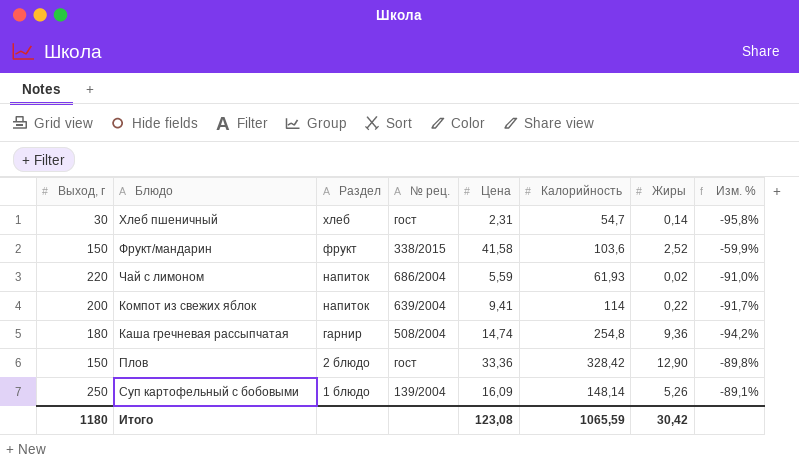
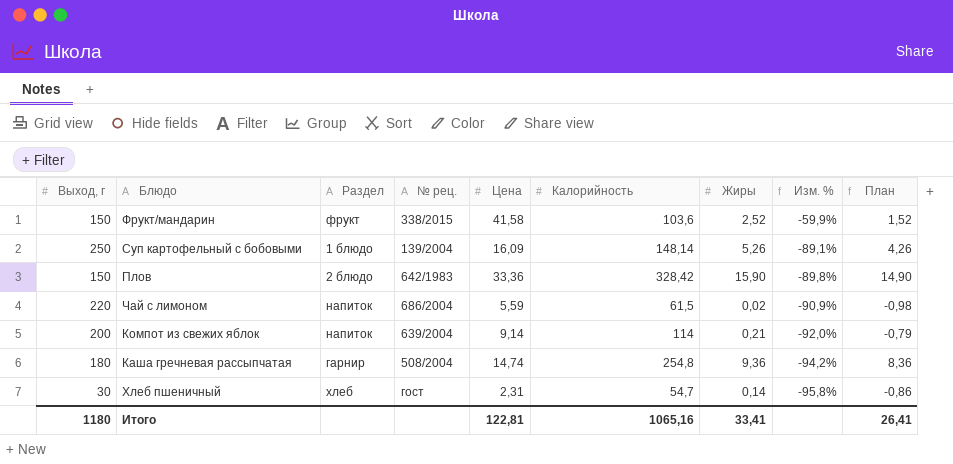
row order: Раздел descending -> Изм. % descending
column План | formula: none -> [Жиры] - 1
Плов | № рец.: гост -> 642/1983
Плов | Жиры: 12,90 -> 15,90
Чай с лимоном | Калорийность: 61,93 -> 61,5
Чай с лимоном | Изм. %: -91,0% -> -90,9%
Компот из свежих яблок | Цена: 9,41 -> 9,14
Компот из свежих яблок | Жиры: 0,22 -> 0,21
Компот из свежих яблок | Изм. %: -91,7% -> -92,0%
Итого | Цена: 123,08 -> 122,81
Итого | Калорийность: 1065,59 -> 1065,16
Итого | Жиры: 30,42 -> 33,41

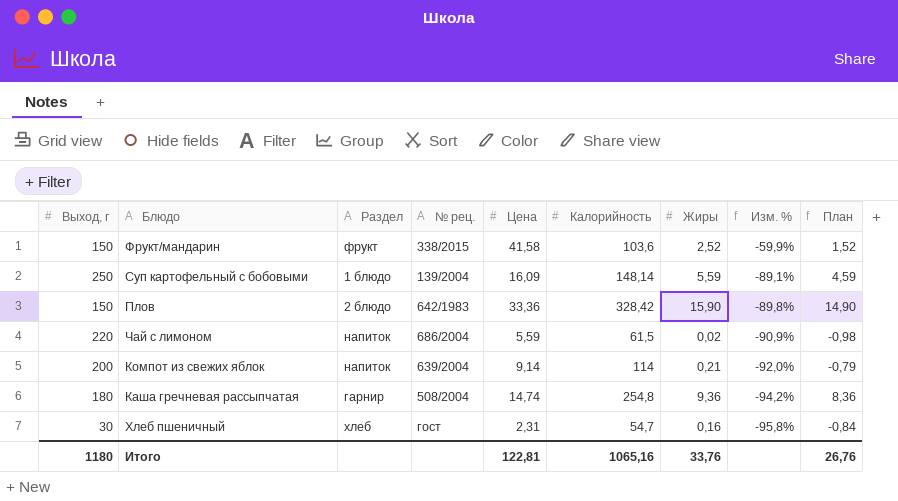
Суп картофельный с бобовыми | Жиры: 5,26 -> 5,59
Суп картофельный с бобовыми | План: 4,26 -> 4,59
Хлеб пшеничный | Жиры: 0,14 -> 0,16
Хлеб пшеничный | План: -0,86 -> -0,84
Итого | Жиры: 33,41 -> 33,76
Итого | План: 26,41 -> 26,76

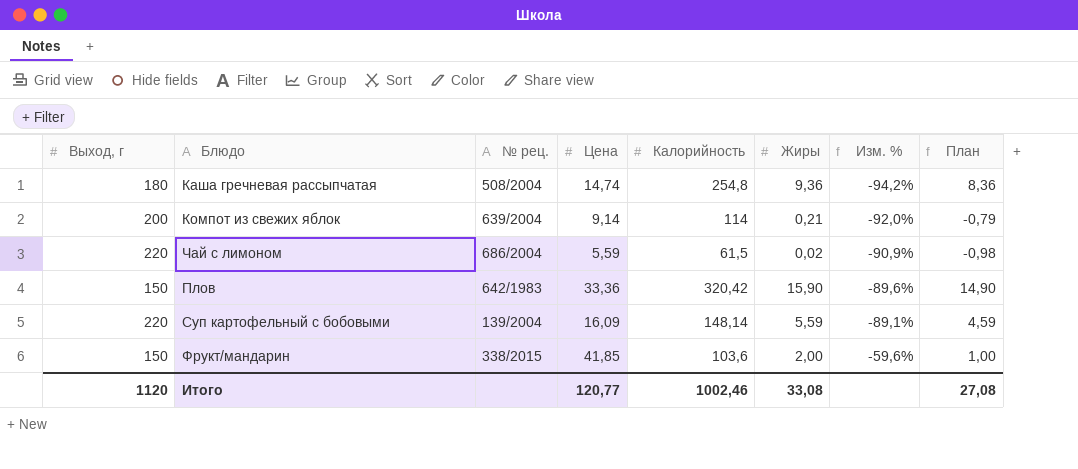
row order: Изм. % descending -> Изм. % ascending
column Раздел | position: 3 -> none
row Хлеб пшеничный: 30 | хлеб | гост | 2,31 | 54,7 | 0,16 | -95,8% | -0,84 -> none
Плов | Калорийность: 328,42 -> 320,42
Плов | Изм. %: -89,8% -> -89,6%
Суп картофельный с бобовыми | Выход, г: 250 -> 220
Фрукт/мандарин | Цена: 41,58 -> 41,85
Фрукт/мандарин | Жиры: 2,52 -> 2,00
Фрукт/мандарин | Изм. %: -59,9% -> -59,6%
Фрукт/мандарин | План: 1,52 -> 1,00
Итого | Выход, г: 1180 -> 1120
Итого | Цена: 122,81 -> 120,77
Итого | Калорийность: 1065,16 -> 1002,46
Итого | Жиры: 33,76 -> 33,08
Итого | План: 26,76 -> 27,08

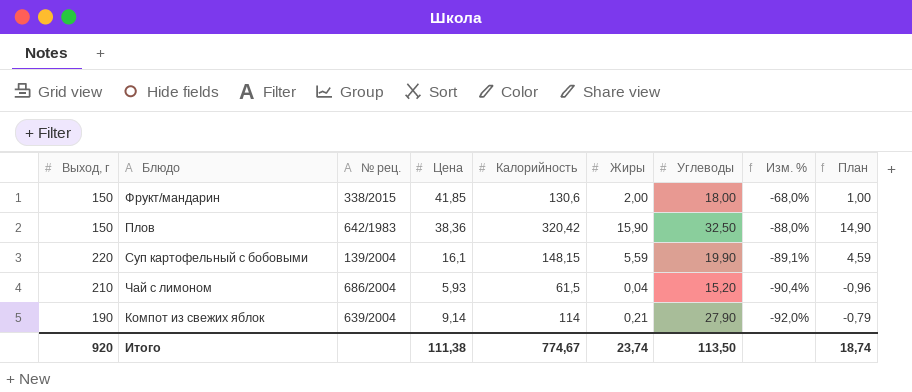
row order: Изм. % ascending -> Изм. % descending
column Углеводы | position: none -> 7
row Каша гречневая рассыпчатая: 180 | 508/2004 | 14,74 | 254,8 | 9,36 | -94,2% | 8,36 -> none
Фрукт/мандарин | Калорийность: 103,6 -> 130,6
Фрукт/мандарин | Изм. %: -59,6% -> -68,0%
Плов | Цена: 33,36 -> 38,36
Плов | Изм. %: -89,6% -> -88,0%
Суп картофельный с бобовыми | Цена: 16,09 -> 16,1
Суп картофельный с бобовыми | Калорийность: 148,14 -> 148,15
Чай с лимоном | Выход, г: 220 -> 210
Чай с лимоном | Цена: 5,59 -> 5,93
Чай с лимоном | Жиры: 0,02 -> 0,04
Чай с лимоном | Изм. %: -90,9% -> -90,4%
Чай с лимоном | План: -0,98 -> -0,96
Компот из свежих яблок | Выход, г: 200 -> 190
Итого | Выход, г: 1120 -> 920
Итого | Цена: 120,77 -> 111,38
Итого | Калорийность: 1002,46 -> 774,67
Итого | Жиры: 33,08 -> 23,74
Итого | План: 27,08 -> 18,74

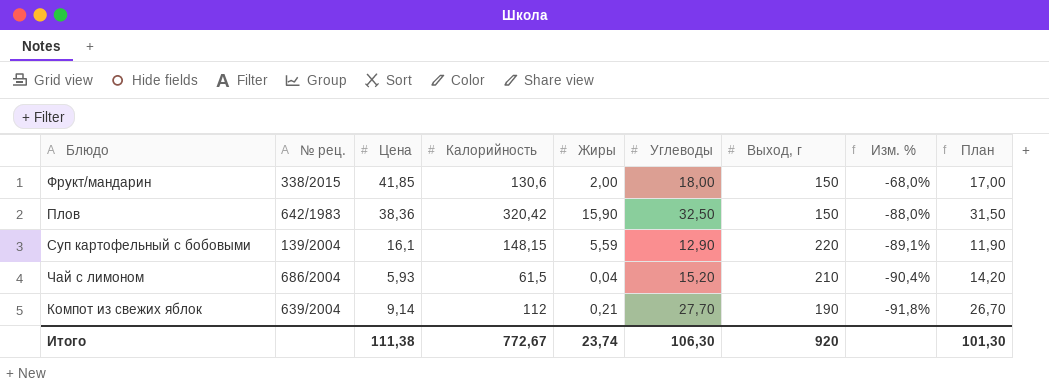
column Выход, г | position: 1 -> 7
column План | formula: [Жиры] - 1 -> [Углеводы] - 1
Суп картофельный с бобовыми | Углеводы: 19,90 -> 12,90
Компот из свежих яблок | Калорийность: 114 -> 112
Компот из свежих яблок | Углеводы: 27,90 -> 27,70
Компот из свежих яблок | Изм. %: -92,0% -> -91,8%
Итого | Калорийность: 774,67 -> 772,67
Итого | Углеводы: 113,50 -> 106,30
Итого | План: 18,74 -> 101,30

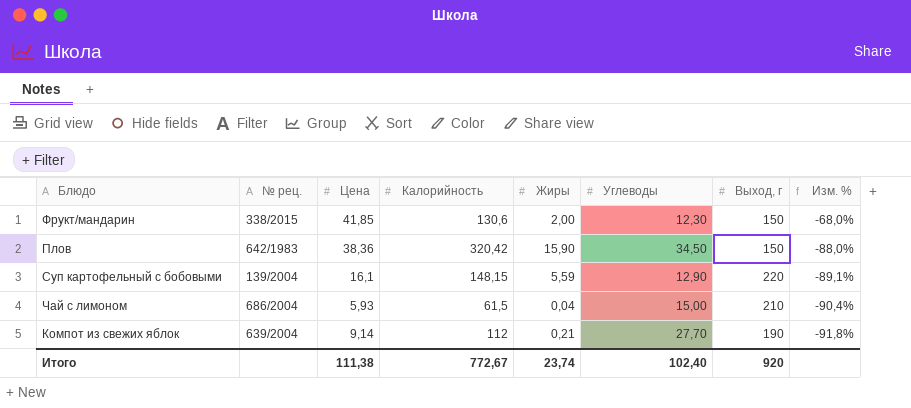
column План | formula: [Углеводы] - 1 -> none
Фрукт/мандарин | Углеводы: 18,00 -> 12,30
Плов | Углеводы: 32,50 -> 34,50
Чай с лимоном | Углеводы: 15,20 -> 15,00
Итого | Углеводы: 106,30 -> 102,40

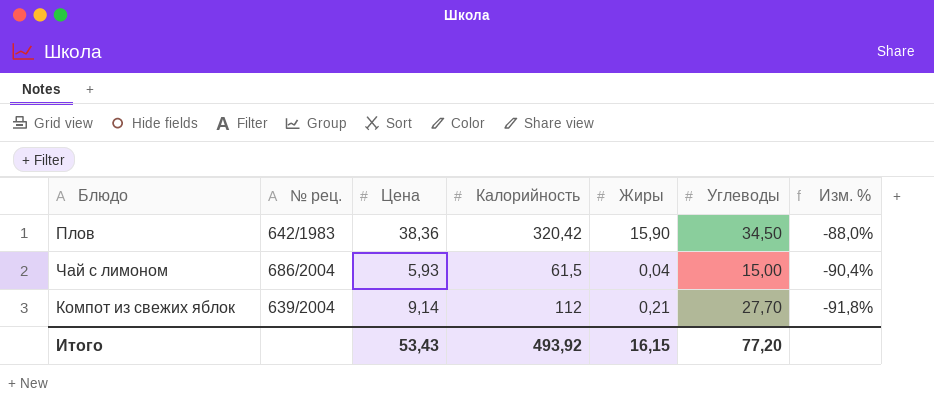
column Выход, г | position: 7 -> none
row Фрукт/мандарин: 338/2015 | 41,85 | 130,6 | 2,00 | 12,30 | 150 | -68,0% -> none
row Суп картофельный с бобовыми: 139/2004 | 16,1 | 148,15 | 5,59 | 12,90 | 220 | -89,1% -> none
Итого | Цена: 111,38 -> 53,43
Итого | Калорийность: 772,67 -> 493,92
Итого | Жиры: 23,74 -> 16,15
Итого | Углеводы: 102,40 -> 77,20

